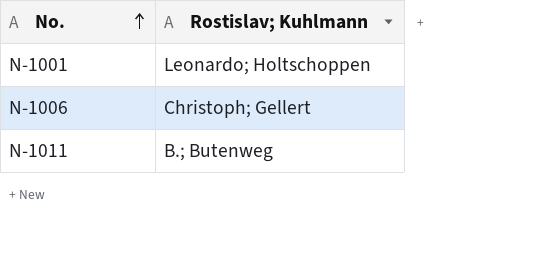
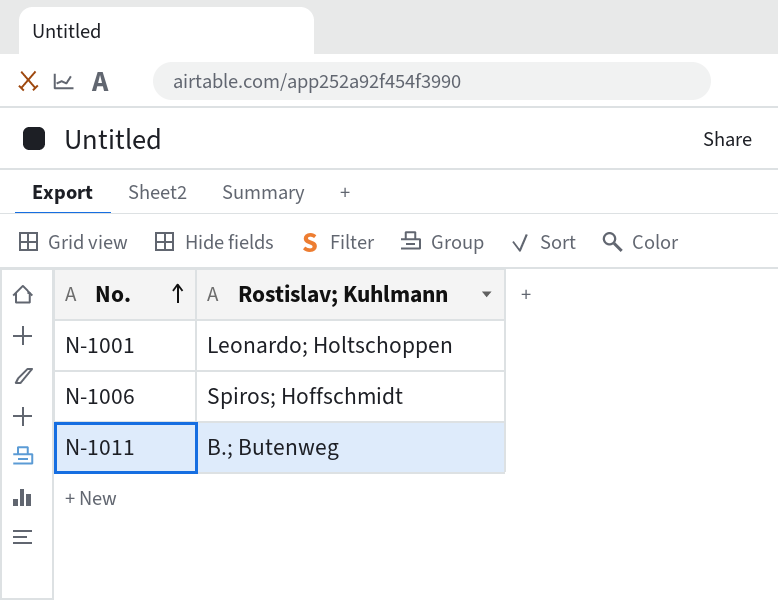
N-1006 | Rostislav; Kuhlmann: Christoph; Gellert -> Spiros; Hoffschmidt

